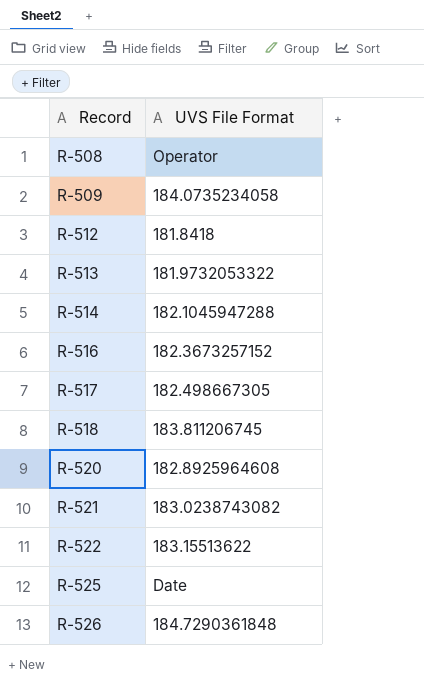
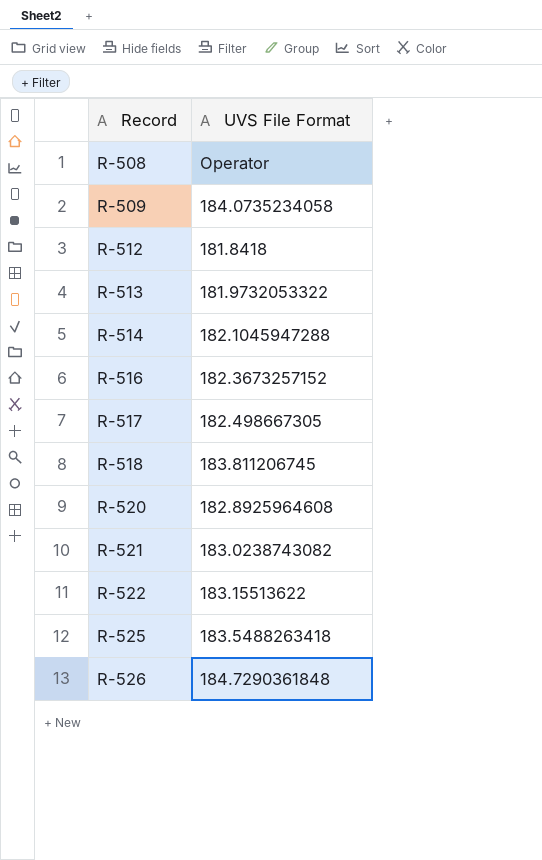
R-525 | UVS File Format: Date -> 183.5488263418

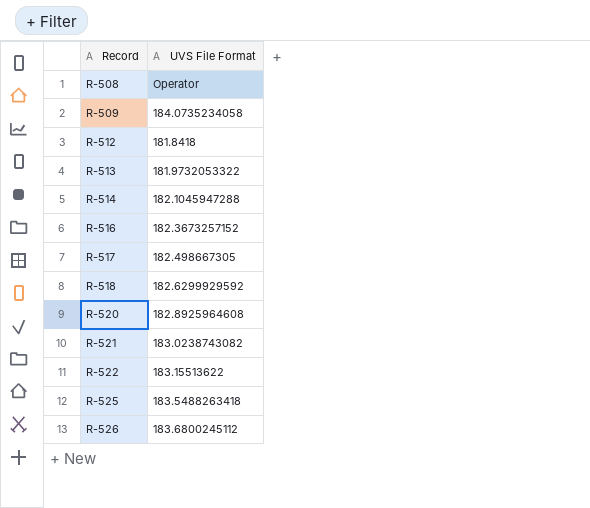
R-518 | UVS File Format: 183.811206745 -> 182.6299929592
R-526 | UVS File Format: 184.7290361848 -> 183.6800245112

